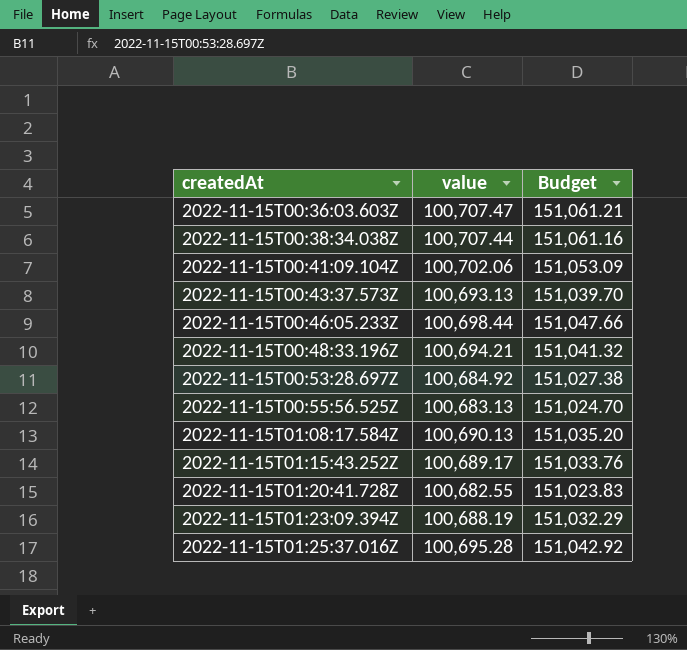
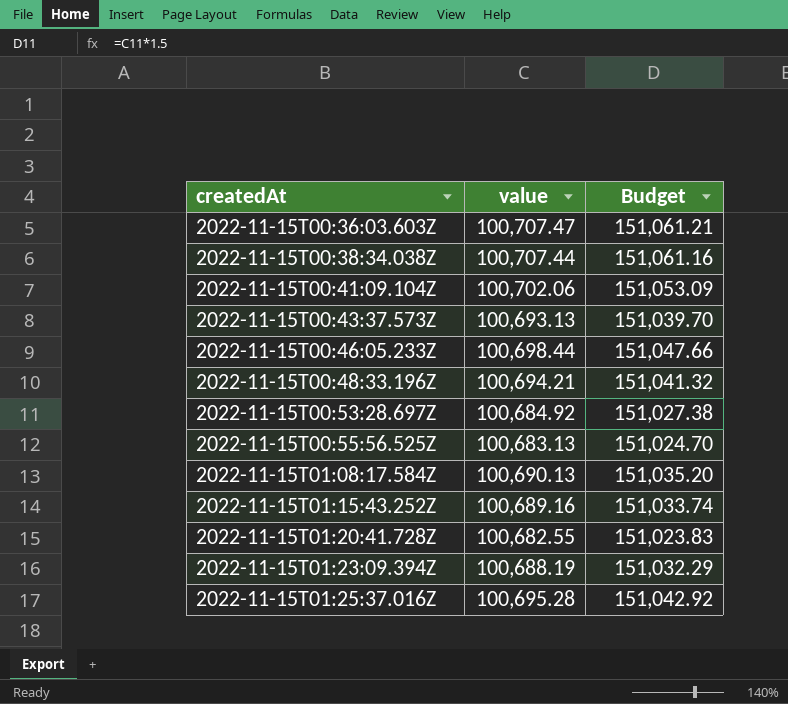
2022-11-15T01:15:43.252Z | value: 100,689.17 -> 100,689.16
2022-11-15T01:15:43.252Z | Budget: 151,033.76 -> 151,033.74

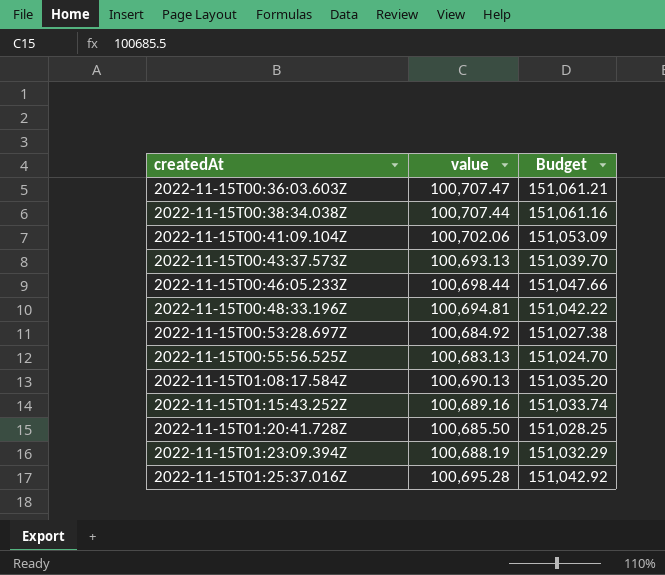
2022-11-15T00:48:33.196Z | value: 100,694.21 -> 100,694.81
2022-11-15T00:48:33.196Z | Budget: 151,041.32 -> 151,042.22
2022-11-15T01:20:41.728Z | value: 100,682.55 -> 100,685.50
2022-11-15T01:20:41.728Z | Budget: 151,023.83 -> 151,028.25

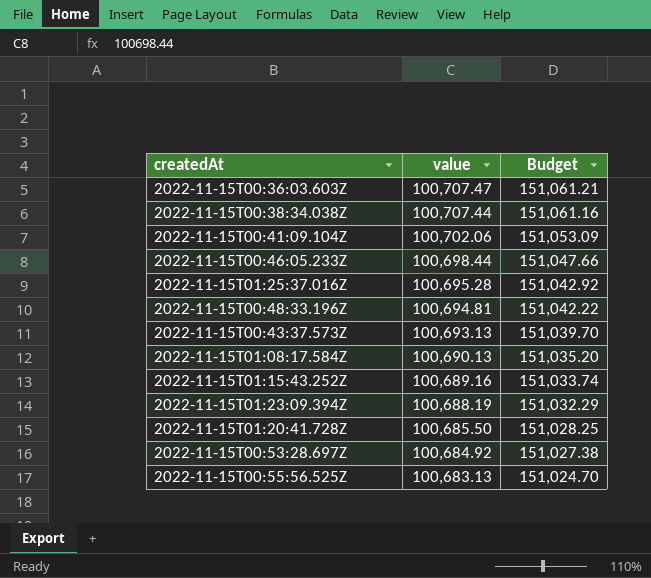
row order: createdAt ascending -> value descending

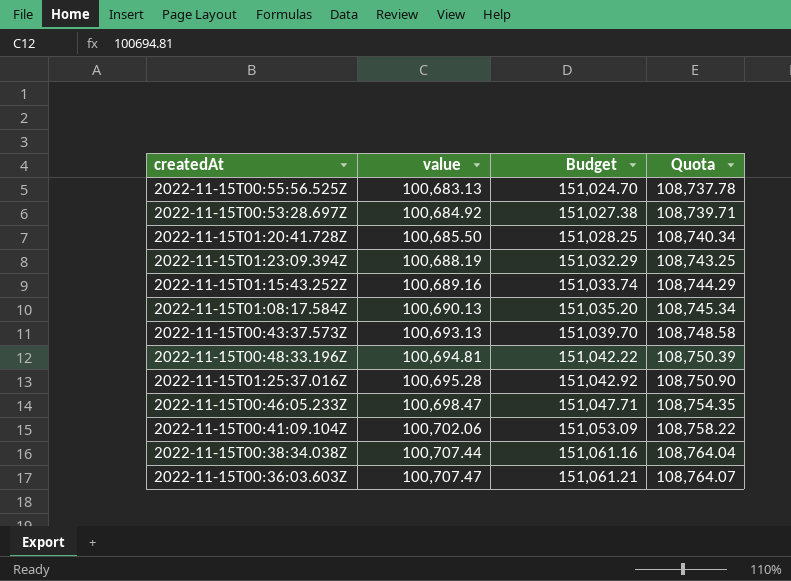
row order: value descending -> value ascending
column Quota | formula: none -> [value] * 1.08
2022-11-15T00:46:05.233Z | value: 100,698.44 -> 100,698.47
2022-11-15T00:46:05.233Z | Budget: 151,047.66 -> 151,047.71

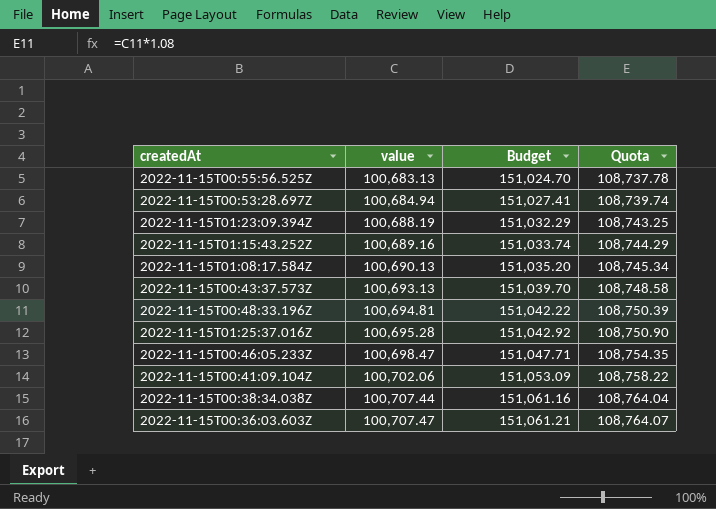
row 2022-11-15T01:20:41.728Z: 100,685.50 | 151,028.25 | 108,740.34 -> none
2022-11-15T00:53:28.697Z | value: 100,684.92 -> 100,684.94
2022-11-15T00:53:28.697Z | Budget: 151,027.38 -> 151,027.41
2022-11-15T00:53:28.697Z | Quota: 108,739.71 -> 108,739.74

